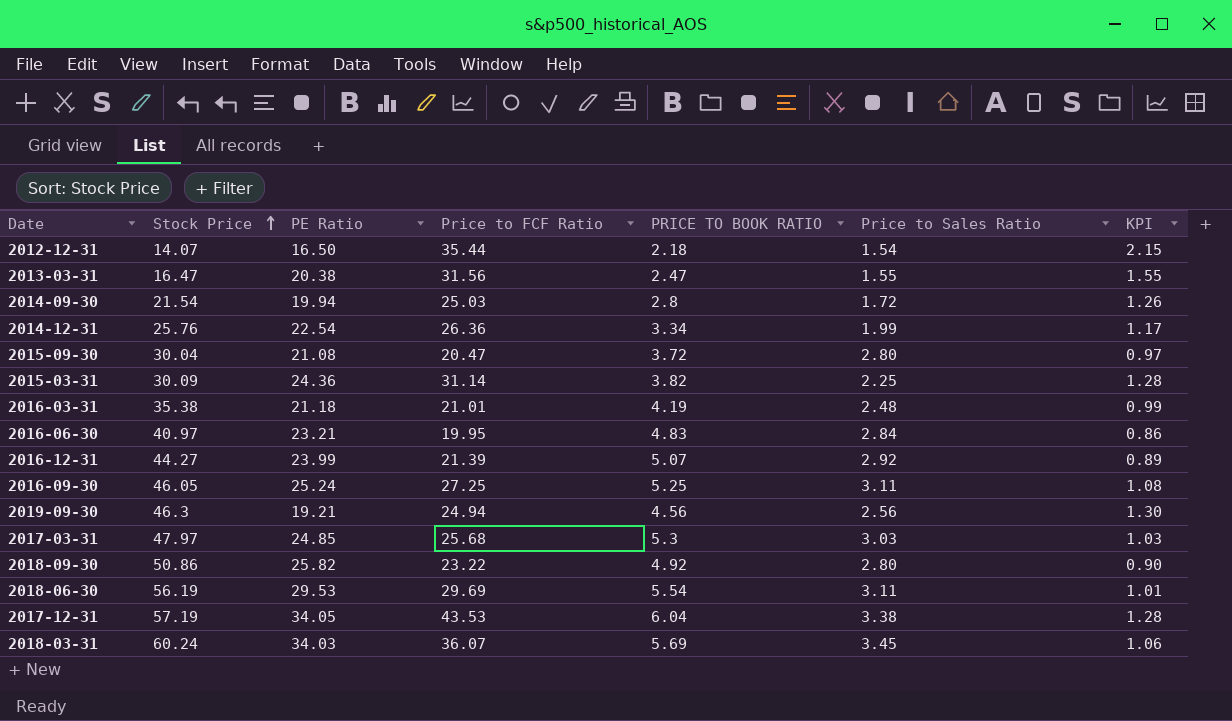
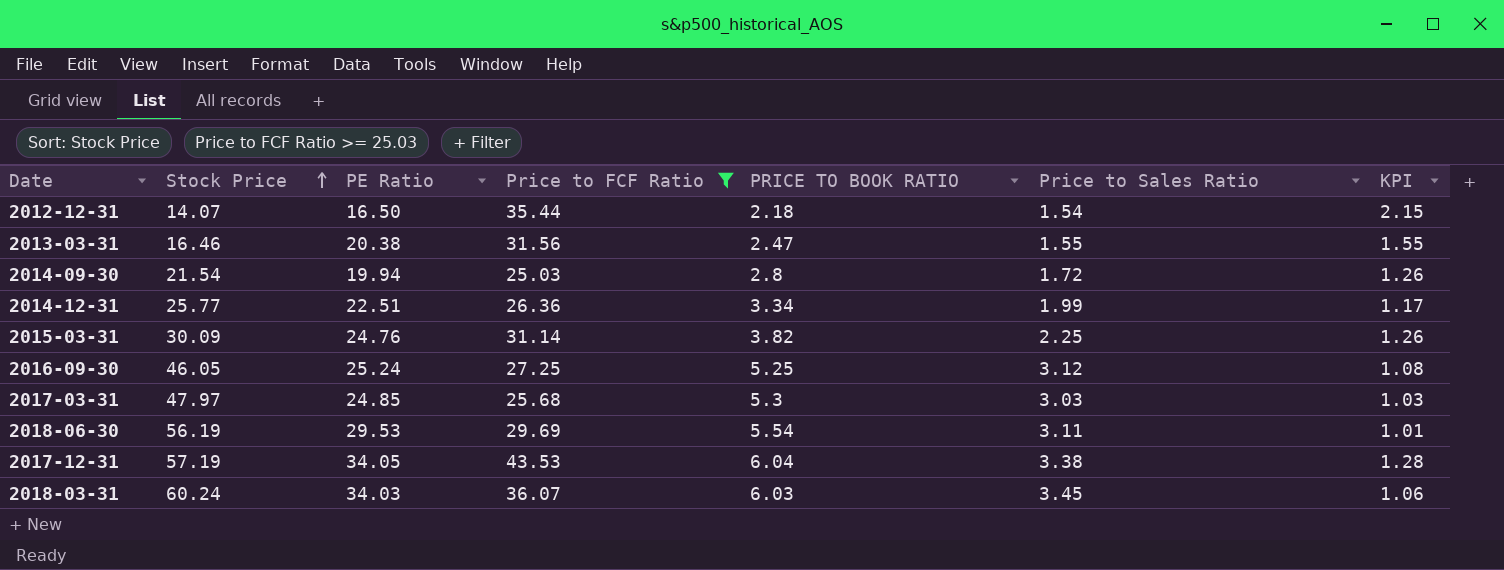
filter: none -> Price to FCF Ratio >= 25.03
2013-03-31 | Stock Price: 16.47 -> 16.46
2014-12-31 | Stock Price: 25.76 -> 25.77
2014-12-31 | PE Ratio: 22.54 -> 22.51
2015-03-31 | PE Ratio: 24.36 -> 24.76
2015-03-31 | KPI: 1.28 -> 1.26
2016-09-30 | Price to Sales Ratio: 3.11 -> 3.12
2018-03-31 | PRICE TO BOOK RATIO: 5.69 -> 6.03

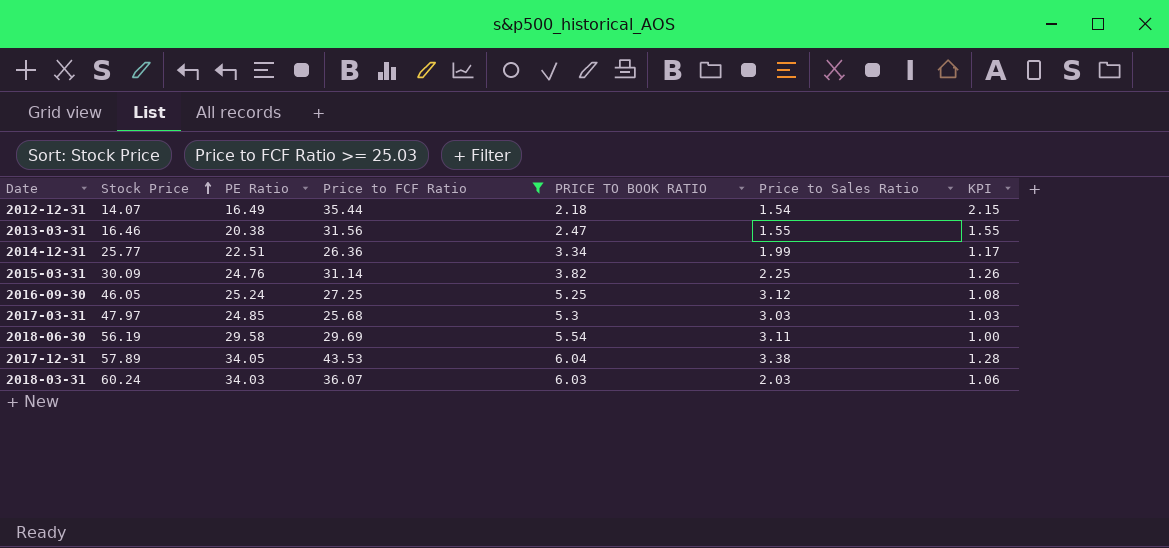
row 2014-09-30: 21.54 | 19.94 | 25.03 | 2.8 | 1.72 | 1.26 -> none
2012-12-31 | PE Ratio: 16.50 -> 16.49
2018-06-30 | PE Ratio: 29.53 -> 29.58
2018-06-30 | KPI: 1.01 -> 1.00
2017-12-31 | Stock Price: 57.19 -> 57.89
2018-03-31 | Price to Sales Ratio: 3.45 -> 2.03

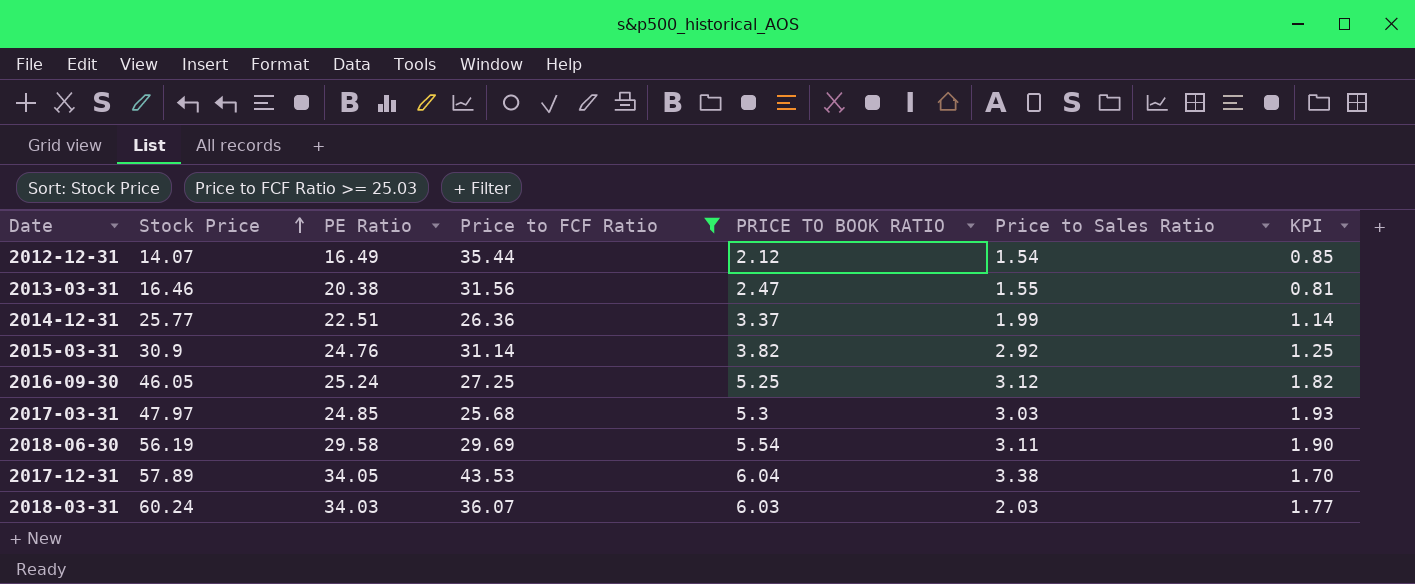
column KPI | formula: [Price to FCF Ratio] / [PE Ratio] -> [Stock Price] / [PE Ratio]
2012-12-31 | PRICE TO BOOK RATIO: 2.18 -> 2.12
2014-12-31 | PRICE TO BOOK RATIO: 3.34 -> 3.37
2015-03-31 | Stock Price: 30.09 -> 30.9
2015-03-31 | Price to Sales Ratio: 2.25 -> 2.92

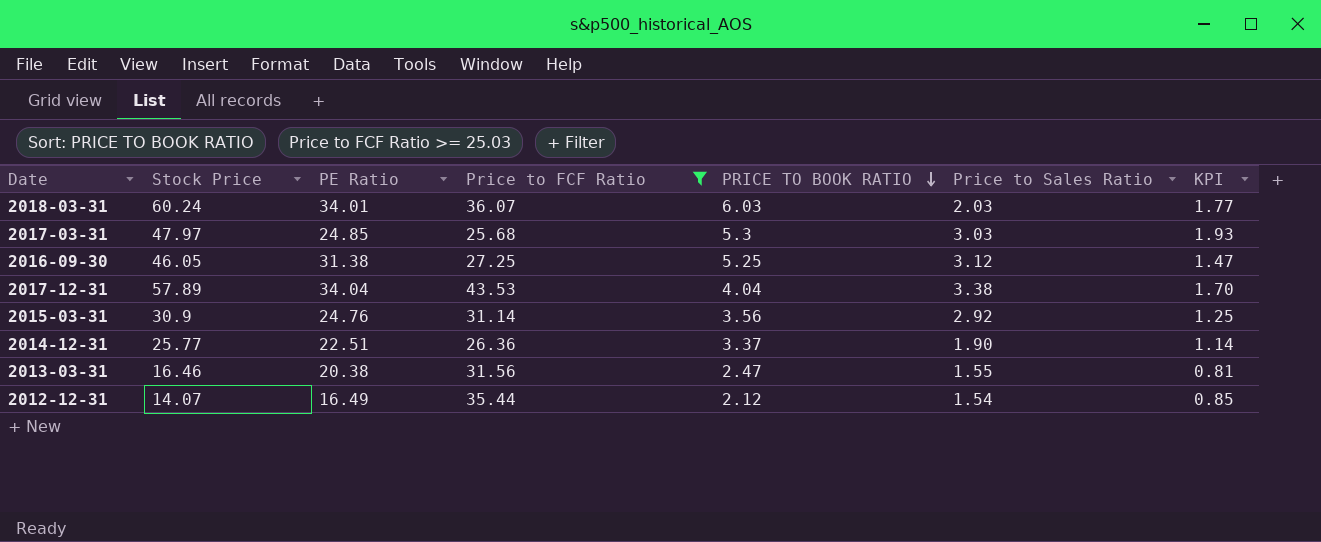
row order: Stock Price ascending -> PRICE TO BOOK RATIO descending
row 2018-06-30: 56.19 | 29.58 | 29.69 | 5.54 | 3.11 | 1.90 -> none
2018-03-31 | PE Ratio: 34.03 -> 34.01
2016-09-30 | PE Ratio: 25.24 -> 31.38
2016-09-30 | KPI: 1.82 -> 1.47
2017-12-31 | PE Ratio: 34.05 -> 34.04
2017-12-31 | PRICE TO BOOK RATIO: 6.04 -> 4.04
2015-03-31 | PRICE TO BOOK RATIO: 3.82 -> 3.56
2014-12-31 | Price to Sales Ratio: 1.99 -> 1.90

